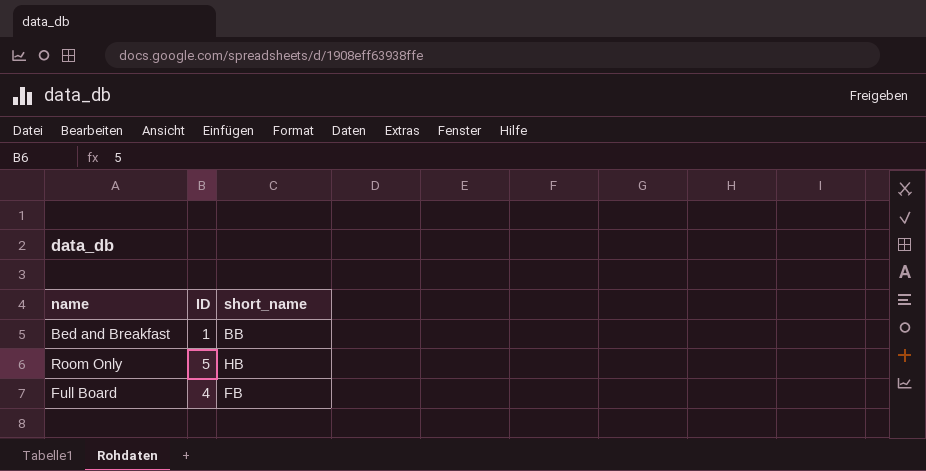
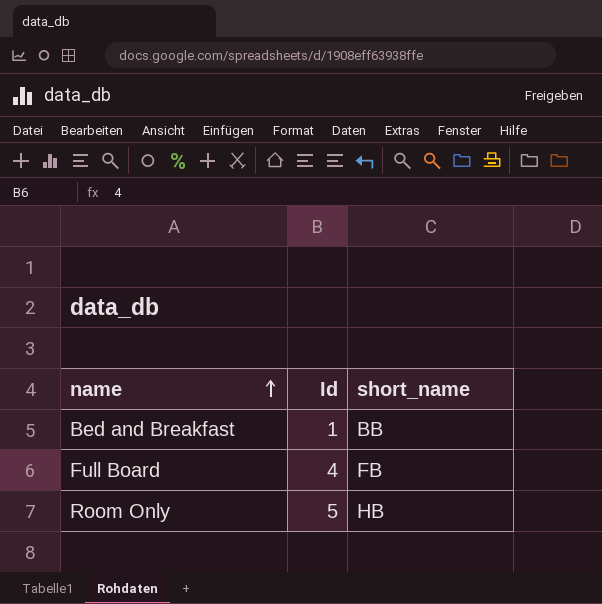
row order: none -> name ascending
column name: ID -> Id

